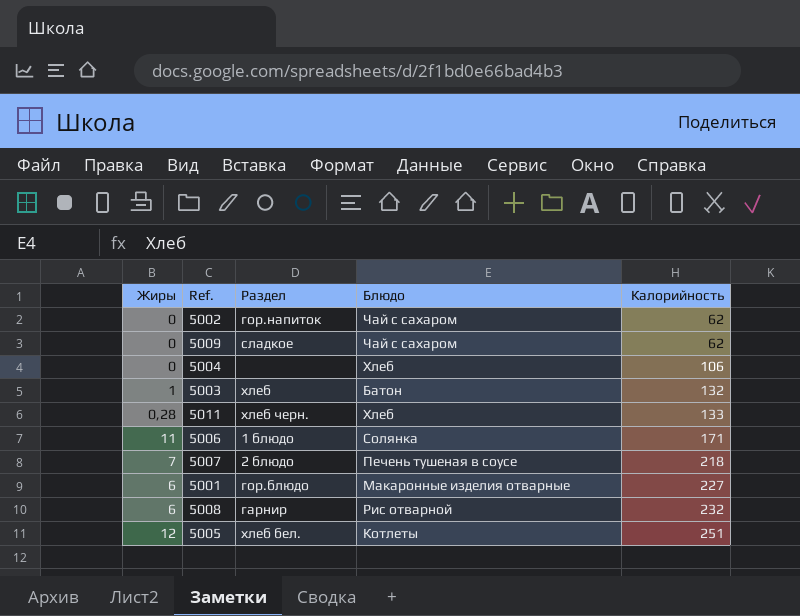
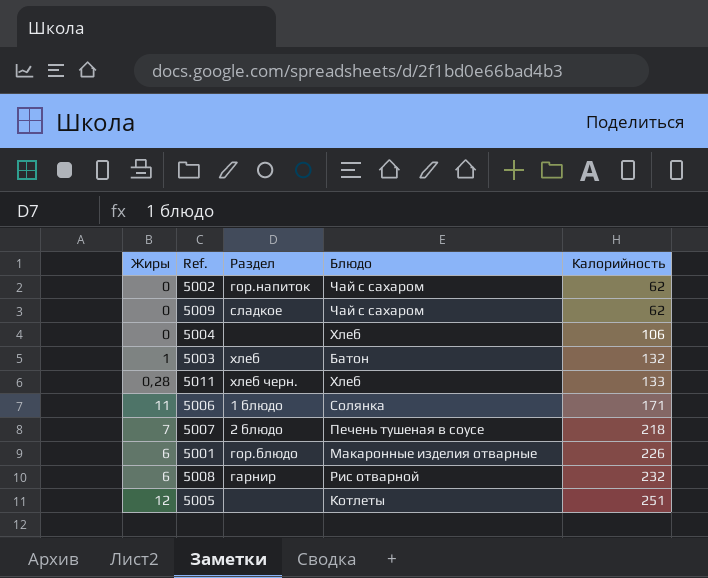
5001 | Калорийность: 227 -> 226
5005 | Раздел: хлеб бел. -> none

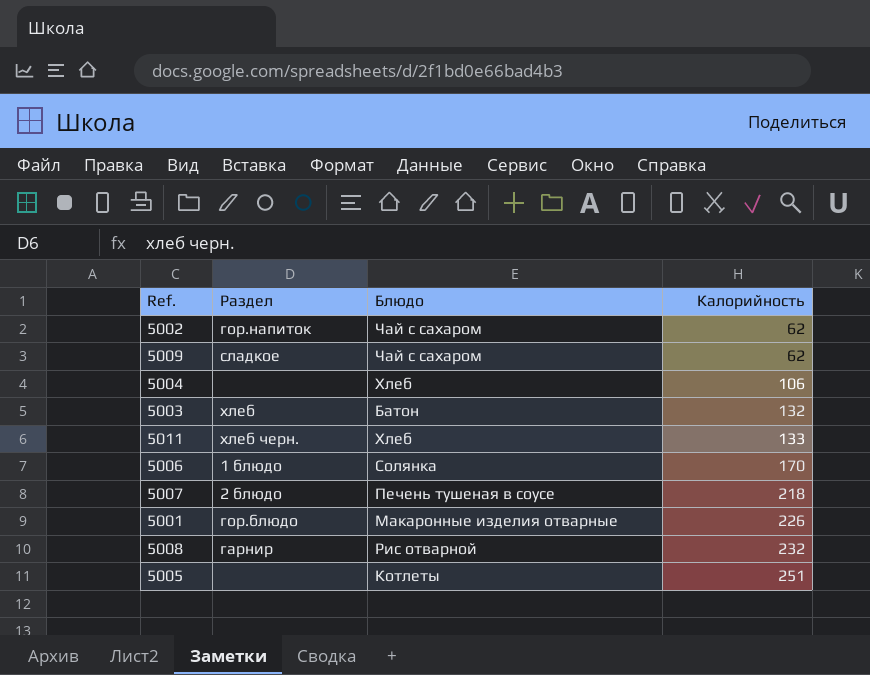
column Жиры | position: 1 -> none
5006 | Калорийность: 171 -> 170

